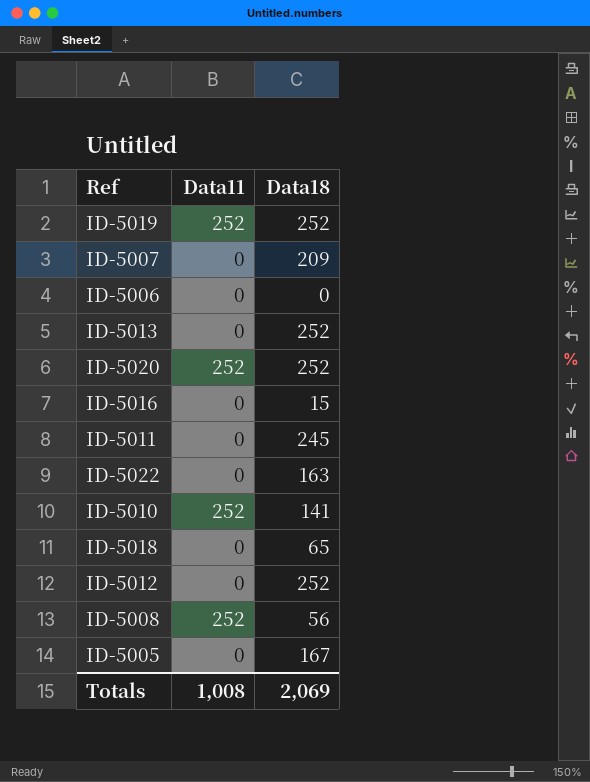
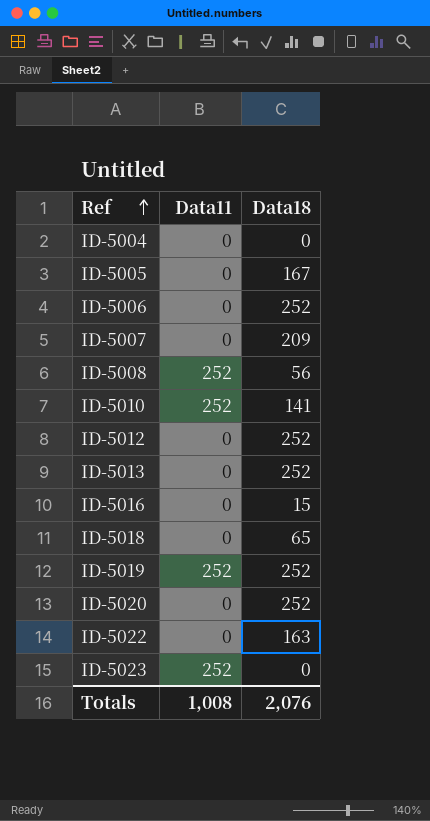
row order: none -> Ref ascending
row ID-5011: 0 | 245 -> none
row ID-5004: none -> 0 | 0
ID-5006 | Data18: 0 -> 252
ID-5020 | Data11: 252 -> 0
row ID-5023: none -> 252 | 0
Totals | Data18: 2,069 -> 2,076

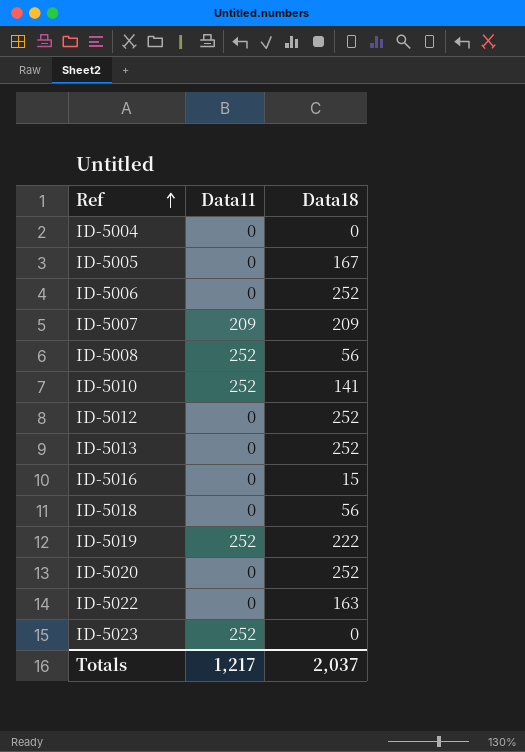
ID-5007 | Data11: 0 -> 209
ID-5018 | Data18: 65 -> 56
ID-5019 | Data18: 252 -> 222
Totals | Data11: 1,008 -> 1,217
Totals | Data18: 2,076 -> 2,037

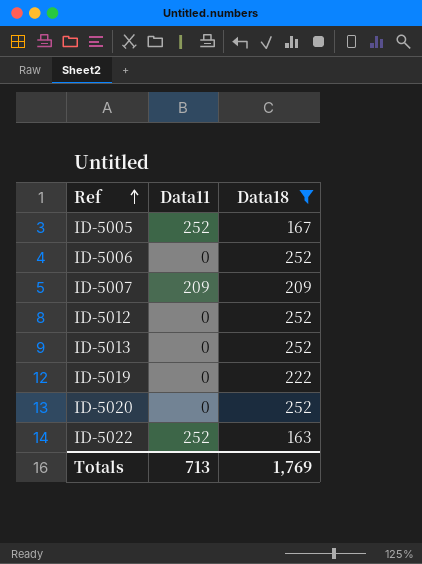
filter: none -> Data18 >= 163
ID-5005 | Data11: 0 -> 252
ID-5019 | Data11: 252 -> 0
ID-5022 | Data11: 0 -> 252
Totals | Data11: 1,217 -> 713
Totals | Data18: 2,037 -> 1,769

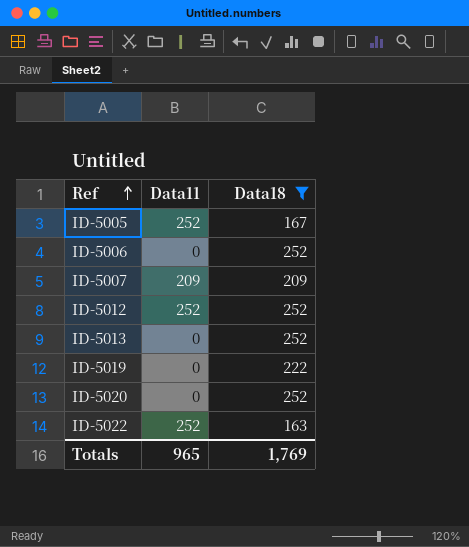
ID-5012 | Data11: 0 -> 252
Totals | Data11: 713 -> 965

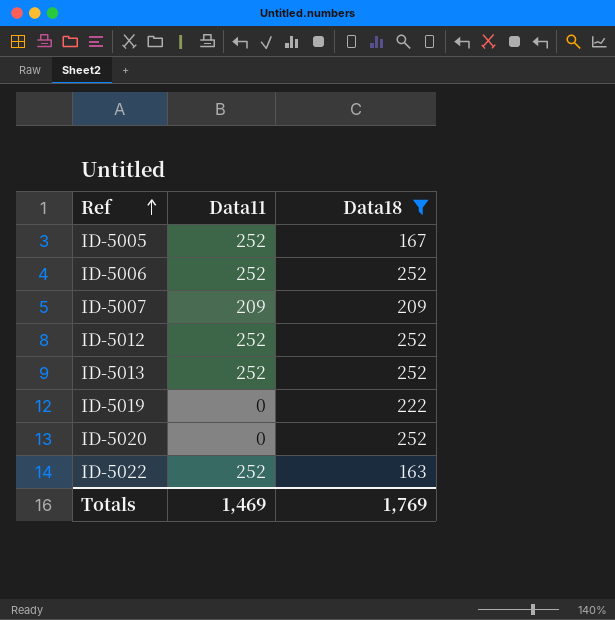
ID-5006 | Data11: 0 -> 252
ID-5013 | Data11: 0 -> 252
Totals | Data11: 965 -> 1,469

